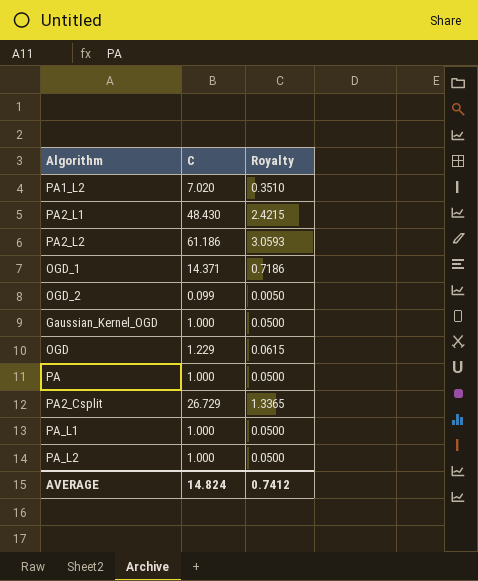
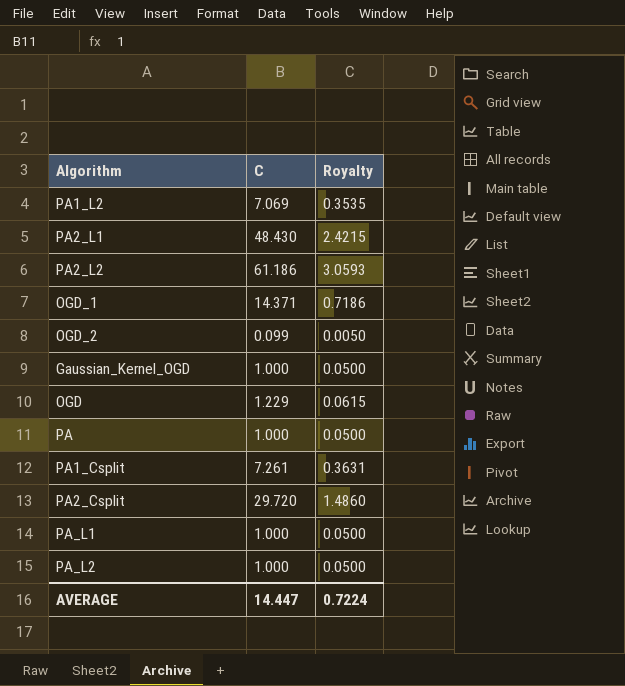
PA1_L2 | C: 7.020 -> 7.069
PA1_L2 | Royalty: 0.3510 -> 0.3535
row PA1_Csplit: none -> 7.261 | 0.3631
PA2_Csplit | C: 26.729 -> 29.720
PA2_Csplit | Royalty: 1.3365 -> 1.4860
AVERAGE | C: 14.824 -> 14.447
AVERAGE | Royalty: 0.7412 -> 0.7224

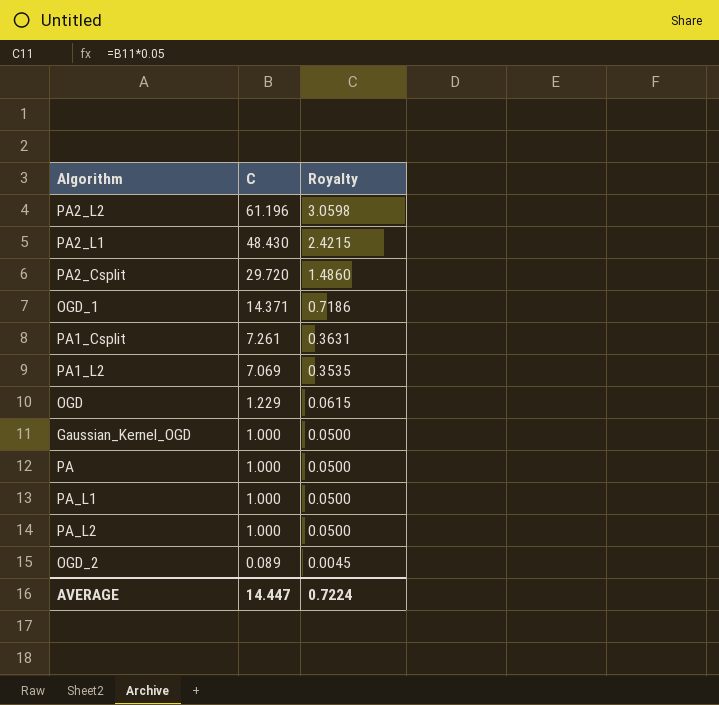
row order: none -> C descending
PA2_L2 | C: 61.186 -> 61.196
PA2_L2 | Royalty: 3.0593 -> 3.0598
OGD_2 | C: 0.099 -> 0.089
OGD_2 | Royalty: 0.0050 -> 0.0045

